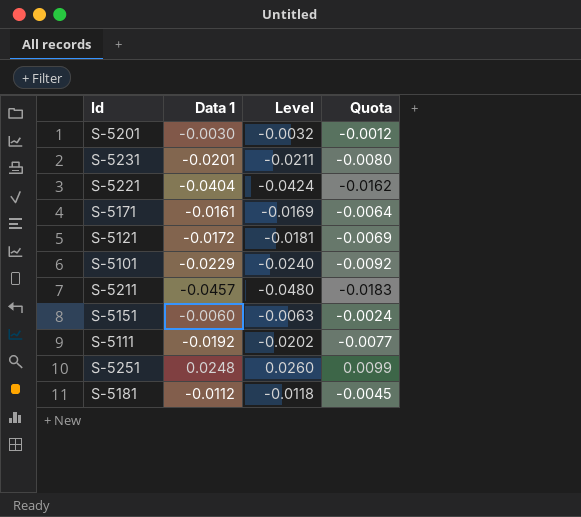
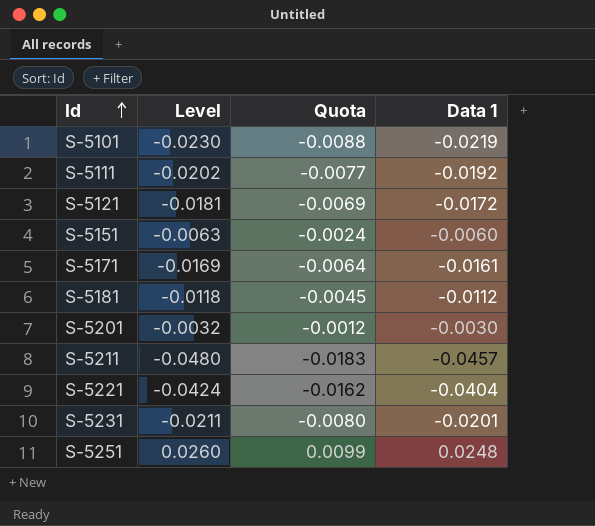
row order: none -> Id ascending
column Data 1 | position: 2 -> 4
S-5101 | Level: -0.0240 -> -0.0230
S-5101 | Quota: -0.0092 -> -0.0088
S-5101 | Data 1: -0.0229 -> -0.0219

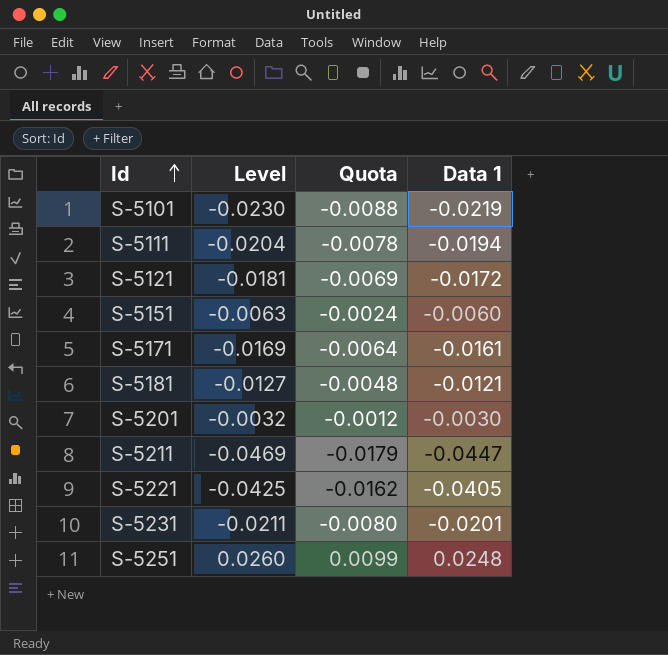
S-5111 | Level: -0.0202 -> -0.0204
S-5111 | Quota: -0.0077 -> -0.0078
S-5111 | Data 1: -0.0192 -> -0.0194
S-5181 | Level: -0.0118 -> -0.0127
S-5181 | Quota: -0.0045 -> -0.0048
S-5181 | Data 1: -0.0112 -> -0.0121
S-5211 | Level: -0.0480 -> -0.0469
S-5211 | Quota: -0.0183 -> -0.0179
S-5211 | Data 1: -0.0457 -> -0.0447
S-5221 | Level: -0.0424 -> -0.0425
S-5221 | Data 1: -0.0404 -> -0.0405

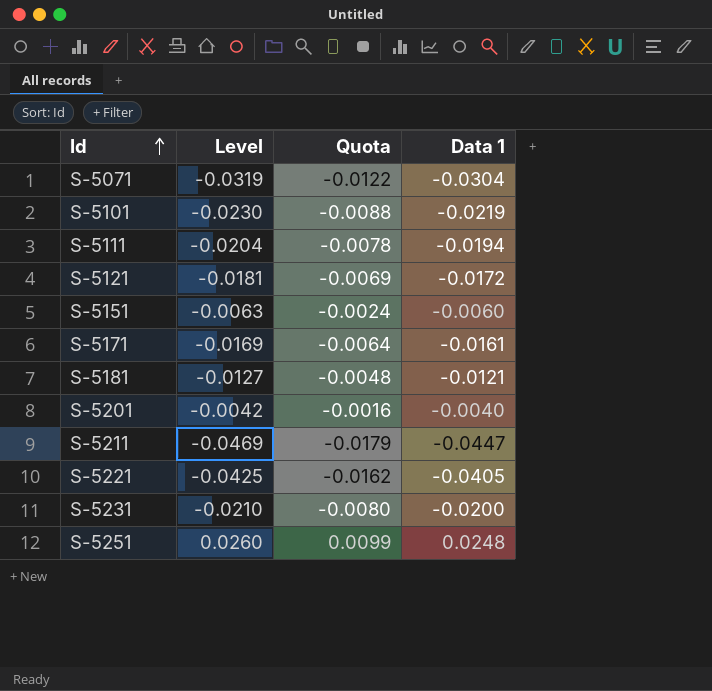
row S-5071: none -> -0.0319 | -0.0122 | -0.0304
S-5201 | Level: -0.0032 -> -0.0042
S-5201 | Quota: -0.0012 -> -0.0016
S-5201 | Data 1: -0.0030 -> -0.0040
S-5231 | Level: -0.0211 -> -0.0210
S-5231 | Data 1: -0.0201 -> -0.0200

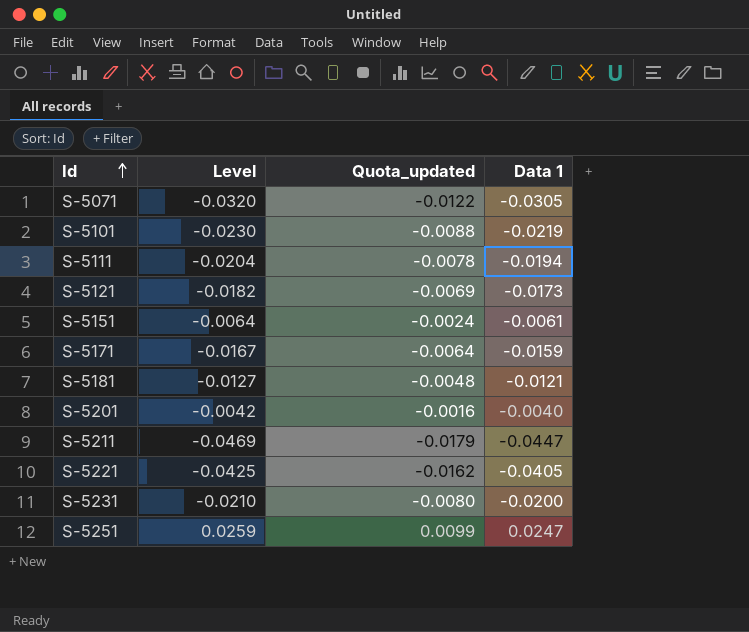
column name: Quota -> Quota_updated
S-5071 | Level: -0.0319 -> -0.0320
S-5071 | Data 1: -0.0304 -> -0.0305
S-5121 | Level: -0.0181 -> -0.0182
S-5121 | Data 1: -0.0172 -> -0.0173
S-5151 | Level: -0.0063 -> -0.0064
S-5151 | Data 1: -0.0060 -> -0.0061
S-5171 | Level: -0.0169 -> -0.0167
S-5171 | Data 1: -0.0161 -> -0.0159
S-5251 | Level: 0.0260 -> 0.0259
S-5251 | Data 1: 0.0248 -> 0.0247

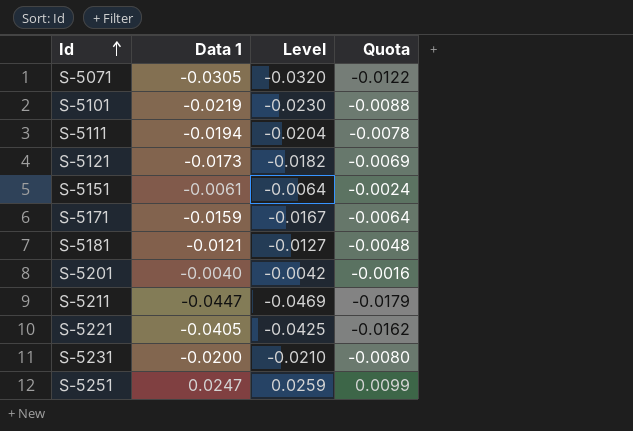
column Data 1 | position: 4 -> 2
column name: Quota_updated -> Quota

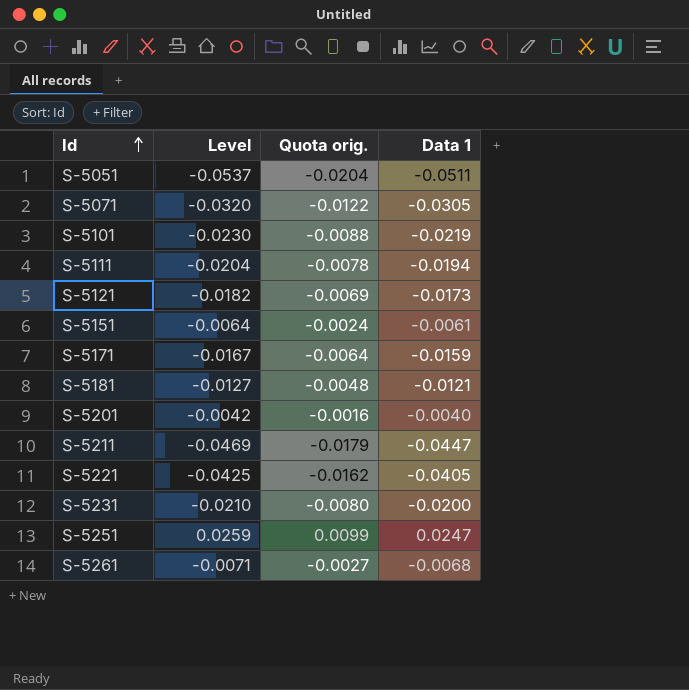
column name: Quota -> Quota orig.
column Data 1 | position: 2 -> 4
row S-5051: none -> -0.0537 | -0.0204 | -0.0511
row S-5261: none -> -0.0071 | -0.0027 | -0.0068

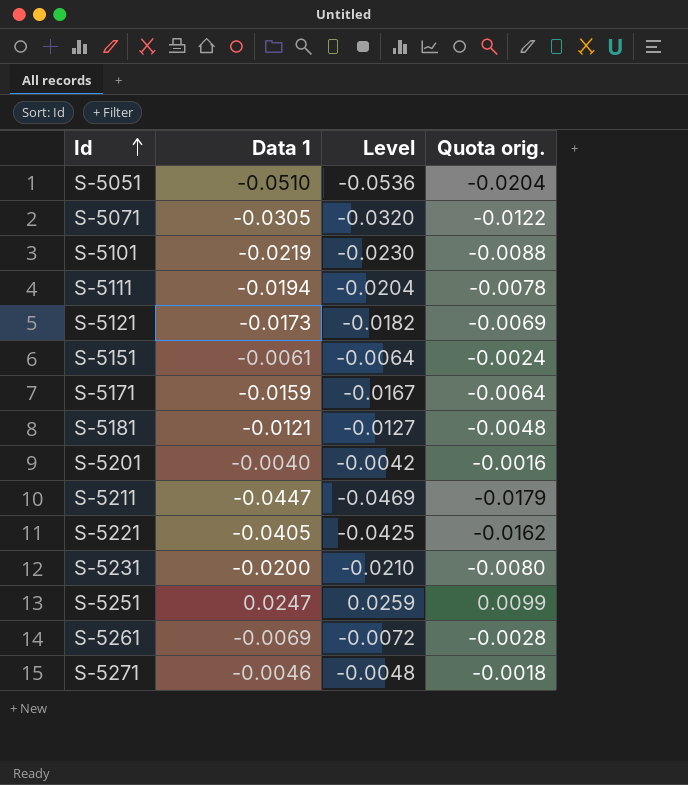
column Data 1 | position: 4 -> 2
S-5051 | Data 1: -0.0511 -> -0.0510
S-5051 | Level: -0.0537 -> -0.0536
S-5261 | Data 1: -0.0068 -> -0.0069
S-5261 | Level: -0.0071 -> -0.0072
S-5261 | Quota orig.: -0.0027 -> -0.0028
row S-5271: none -> -0.0046 | -0.0048 | -0.0018

